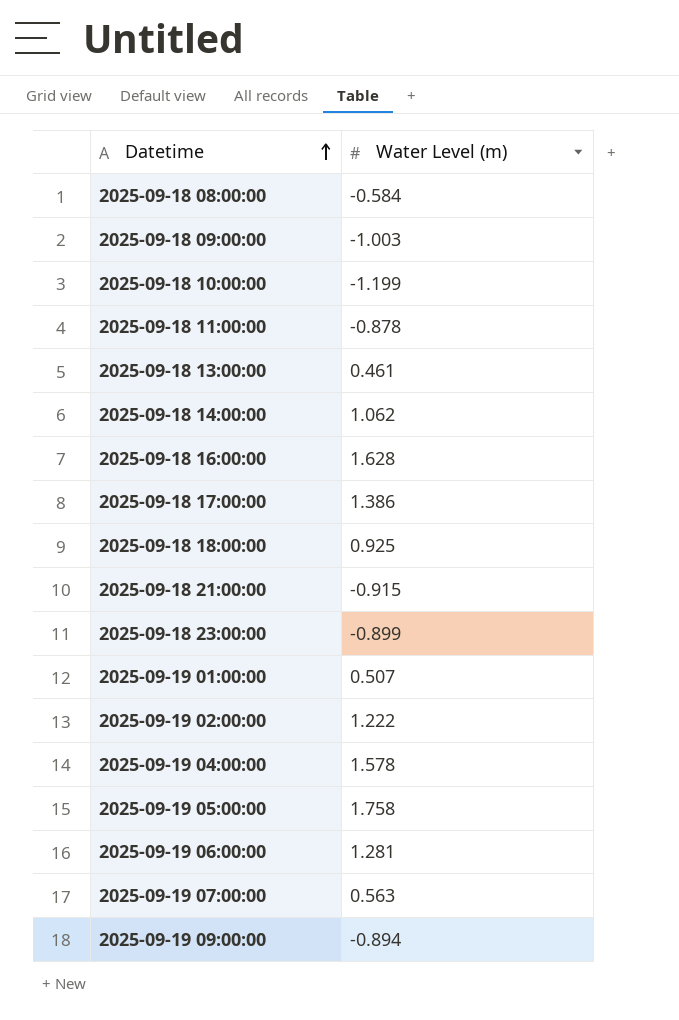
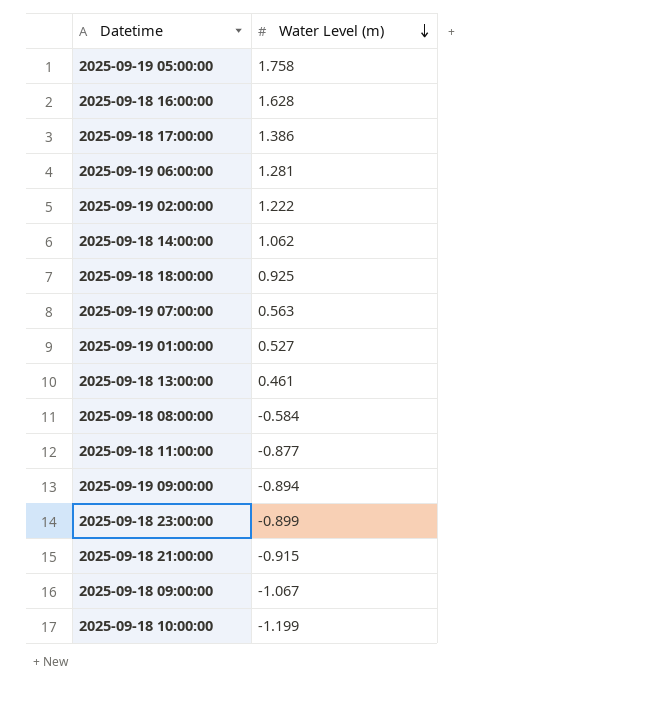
row order: Datetime ascending -> Water Level (m) descending
row 2025-09-19 04:00:00: 1.578 -> none
2025-09-19 01:00:00 | Water Level (m): 0.507 -> 0.527
2025-09-18 11:00:00 | Water Level (m): -0.878 -> -0.877
2025-09-18 09:00:00 | Water Level (m): -1.003 -> -1.067

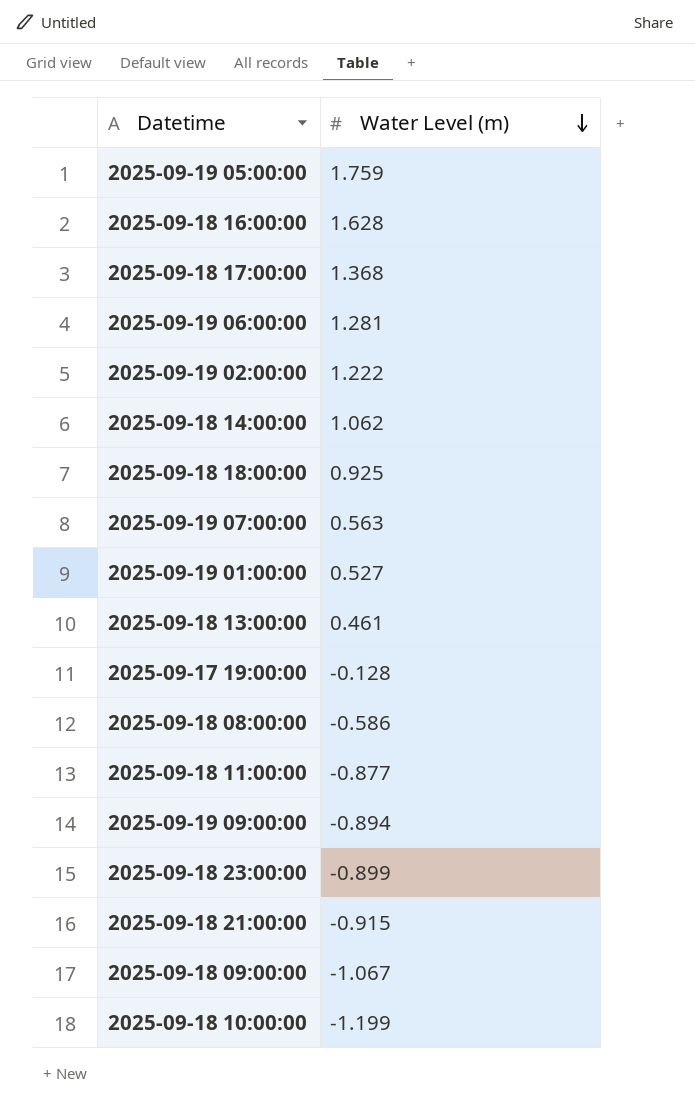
2025-09-19 05:00:00 | Water Level (m): 1.758 -> 1.759
2025-09-18 17:00:00 | Water Level (m): 1.386 -> 1.368
row 2025-09-17 19:00:00: none -> -0.128
2025-09-18 08:00:00 | Water Level (m): -0.584 -> -0.586

